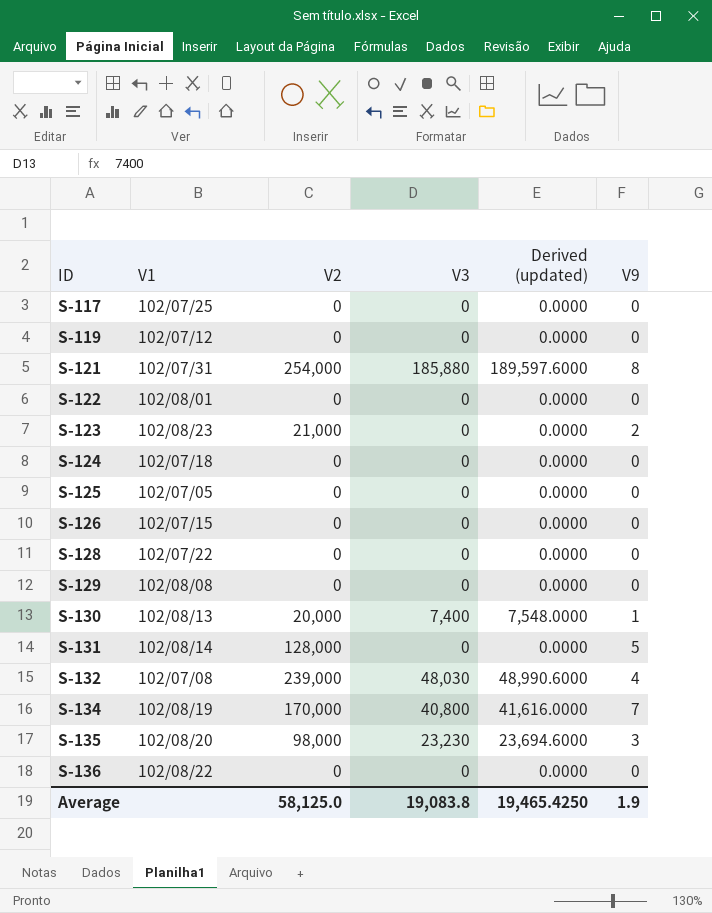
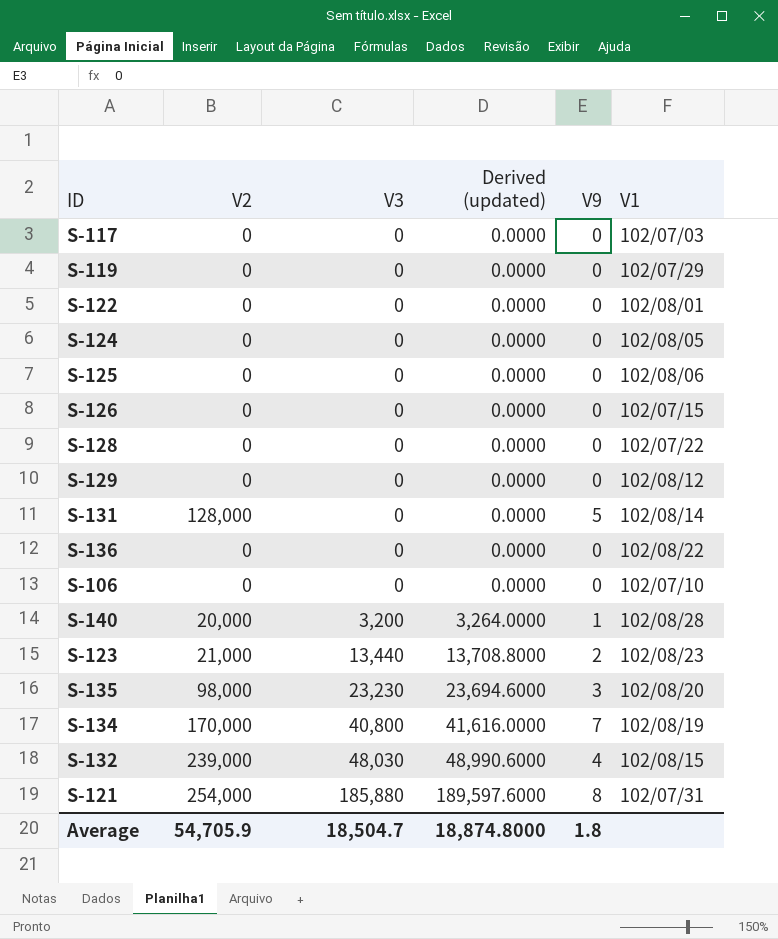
row order: ID ascending -> V3 ascending
column V1 | position: 2 -> 6
row S-130: 102/08/13 | 20,000 | 7,400 | 7,548.0000 | 1 -> none
S-117 | V1: 102/07/25 -> 102/07/03
S-119 | V1: 102/07/12 -> 102/07/29
S-124 | V1: 102/07/18 -> 102/08/05
S-125 | V1: 102/07/05 -> 102/08/06
S-129 | V1: 102/08/08 -> 102/08/12
row S-106: none -> 0 | 0 | 0.0000 | 0 | 102/07/10
row S-140: none -> 20,000 | 3,200 | 3,264.0000 | 1 | 102/08/28
S-123 | V3: 0 -> 13,440
S-123 | Derived (updated): 0.0000 -> 13,708.8000
S-132 | V1: 102/07/08 -> 102/08/15
Average | V2: 58,125.0 -> 54,705.9
Average | V3: 19,083.8 -> 18,504.7
Average | Derived (updated): 19,465.4250 -> 18,874.8000
Average | V9: 1.9 -> 1.8

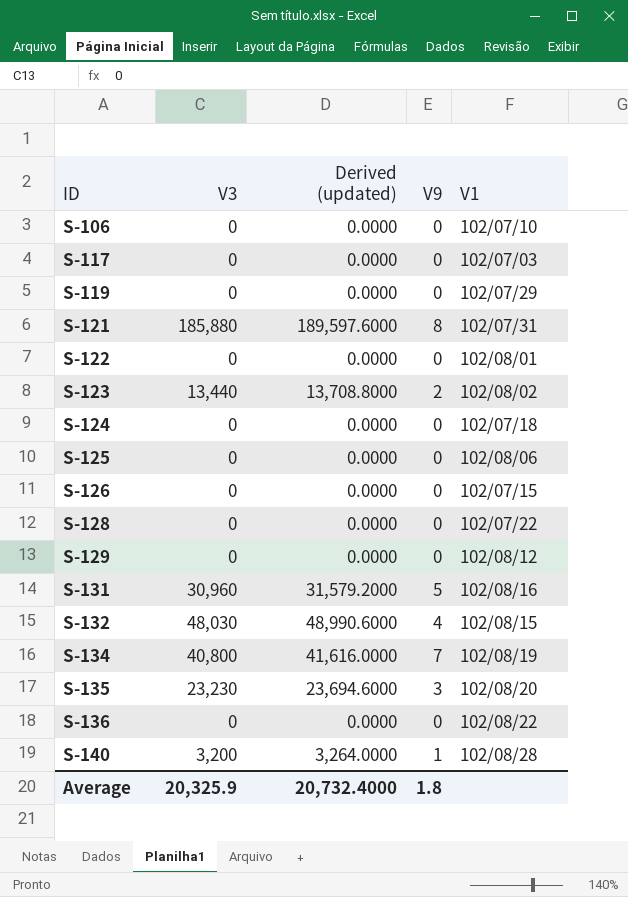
row order: V3 ascending -> ID ascending
column V2 | position: 2 -> none
S-123 | V1: 102/08/23 -> 102/08/02
S-124 | V1: 102/08/05 -> 102/07/18
S-131 | V3: 0 -> 30,960
S-131 | Derived (updated): 0.0000 -> 31,579.2000
S-131 | V1: 102/08/14 -> 102/08/16
Average | V3: 18,504.7 -> 20,325.9
Average | Derived (updated): 18,874.8000 -> 20,732.4000

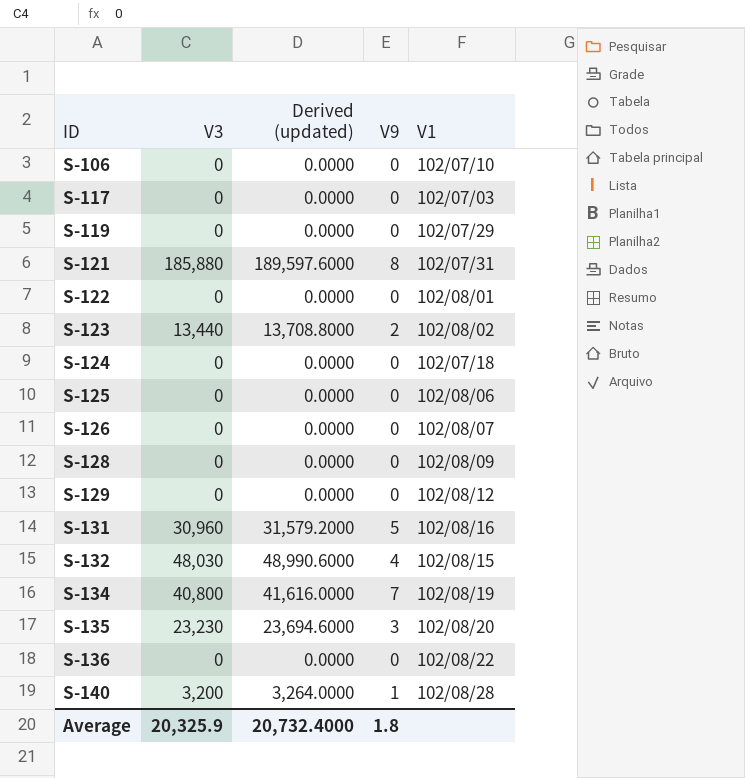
S-126 | V1: 102/07/15 -> 102/08/07
S-128 | V1: 102/07/22 -> 102/08/09

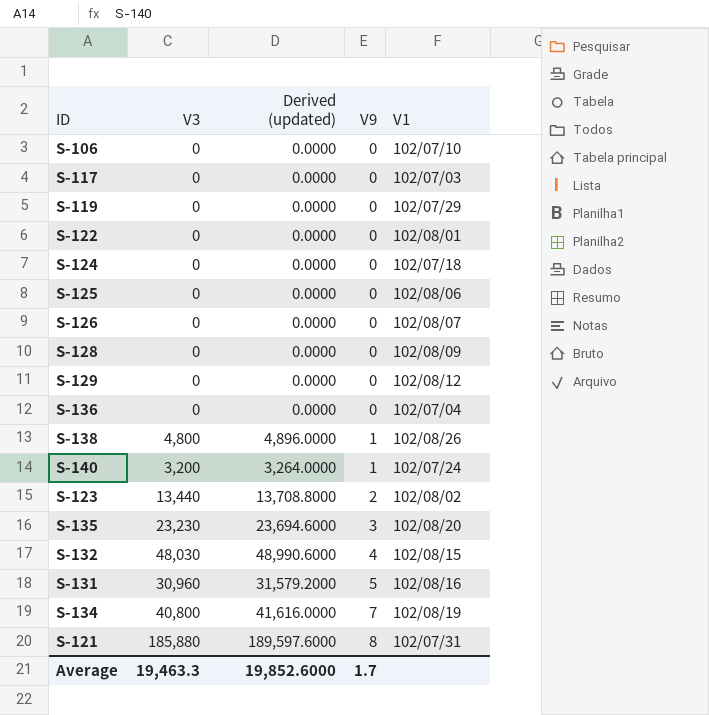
row order: ID ascending -> V9 ascending
S-136 | V1: 102/08/22 -> 102/07/04
row S-138: none -> 4,800 | 4,896.0000 | 1 | 102/08/26
S-140 | V1: 102/08/28 -> 102/07/24
Average | V3: 20,325.9 -> 19,463.3
Average | Derived (updated): 20,732.4000 -> 19,852.6000
Average | V9: 1.8 -> 1.7

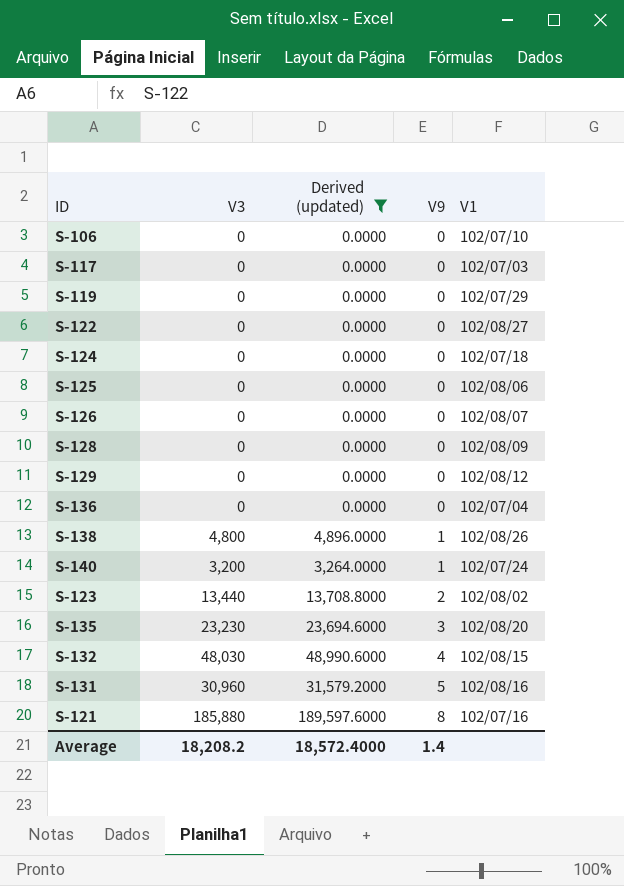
filter: none -> Derived (updated) != 41,616.0000
S-122 | V1: 102/08/01 -> 102/08/27
S-121 | V1: 102/07/31 -> 102/07/16
Average | V3: 19,463.3 -> 18,208.2
Average | Derived (updated): 19,852.6000 -> 18,572.4000
Average | V9: 1.7 -> 1.4

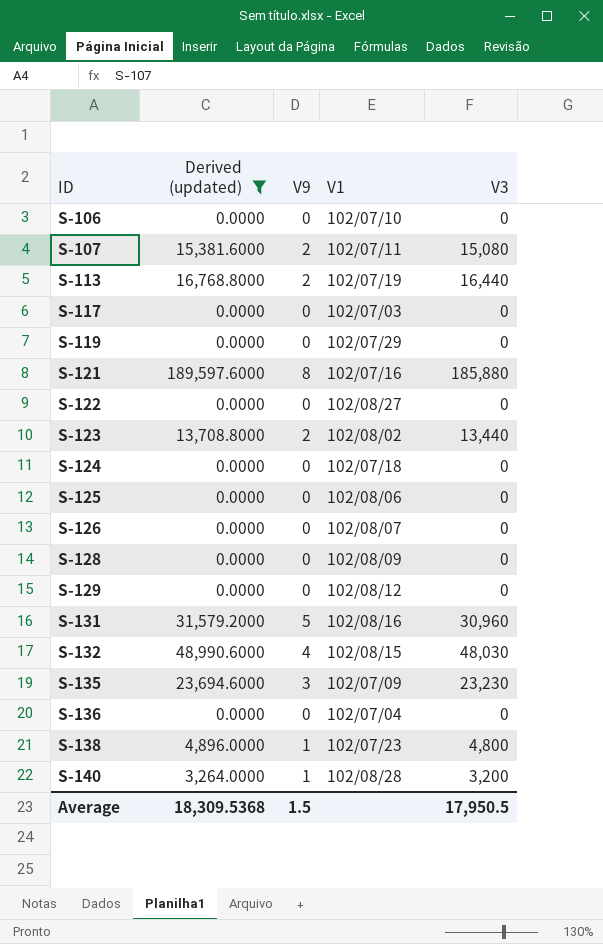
row order: V9 ascending -> ID ascending
column V3 | position: 2 -> 5
row S-107: none -> 15,381.6000 | 2 | 102/07/11 | 15,080
row S-113: none -> 16,768.8000 | 2 | 102/07/19 | 16,440
S-135 | V1: 102/08/20 -> 102/07/09
S-138 | V1: 102/08/26 -> 102/07/23
S-140 | V1: 102/07/24 -> 102/08/28
Average | Derived (updated): 18,572.4000 -> 18,309.5368
Average | V9: 1.4 -> 1.5
Average | V3: 18,208.2 -> 17,950.5

